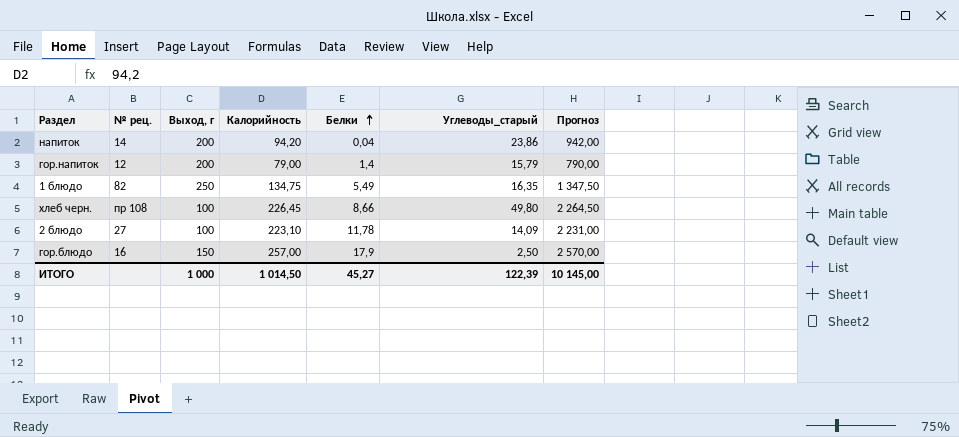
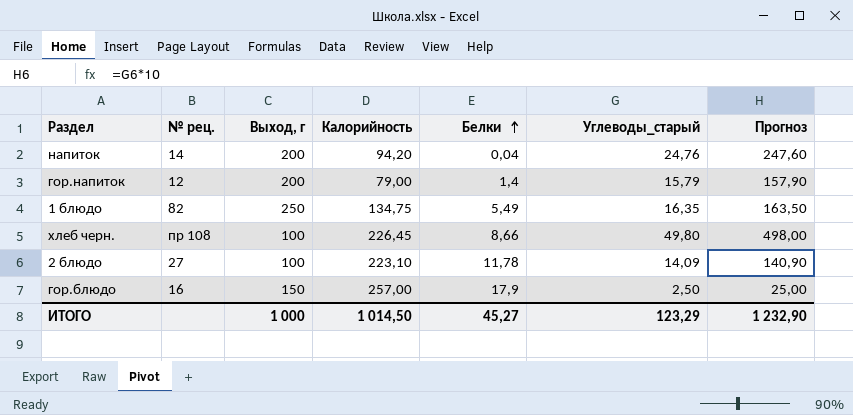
column Прогноз | formula: [Калорийность] * 10 -> [Углеводы_старый] * 10
напиток | Углеводы_старый: 23,86 -> 24,76
ИТОГО | Углеводы_старый: 122,39 -> 123,29
ИТОГО | Прогноз: 10 145,00 -> 1 232,90

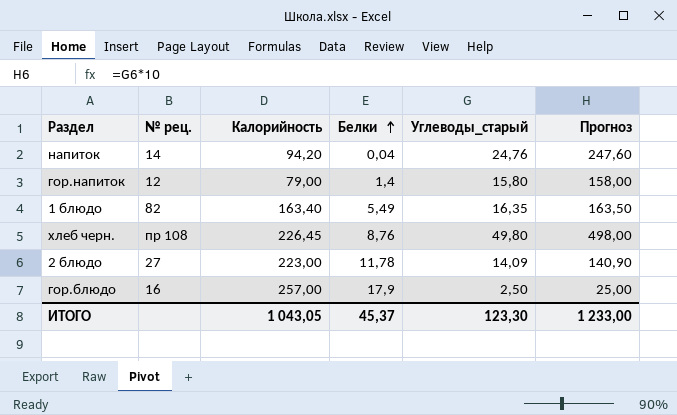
column Выход, г | position: 3 -> none
гор.напиток | Углеводы_старый: 15,79 -> 15,80
гор.напиток | Прогноз: 157,90 -> 158,00
1 блюдо | Калорийность: 134,75 -> 163,40
хлеб черн. | Белки: 8,66 -> 8,76
2 блюдо | Калорийность: 223,10 -> 223,00
ИТОГО | Калорийность: 1 014,50 -> 1 043,05
ИТОГО | Белки: 45,27 -> 45,37
ИТОГО | Углеводы_старый: 123,29 -> 123,30
ИТОГО | Прогноз: 1 232,90 -> 1 233,00

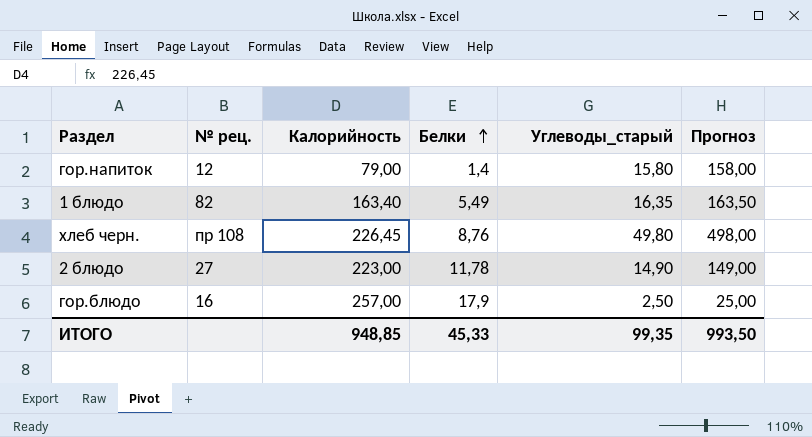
row напиток: 14 | 94,20 | 0,04 | 24,76 | 247,60 -> none
2 блюдо | Углеводы_старый: 14,09 -> 14,90
2 блюдо | Прогноз: 140,90 -> 149,00
ИТОГО | Калорийность: 1 043,05 -> 948,85
ИТОГО | Белки: 45,37 -> 45,33
ИТОГО | Углеводы_старый: 123,30 -> 99,35
ИТОГО | Прогноз: 1 233,00 -> 993,50

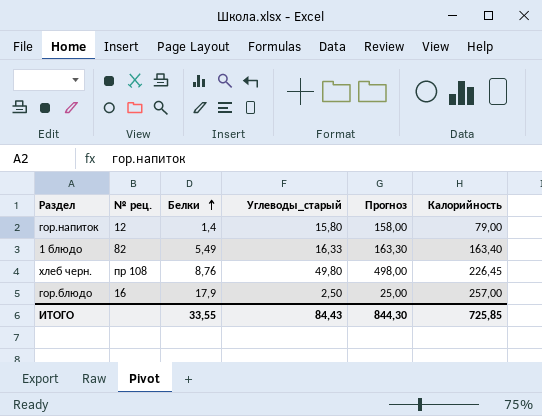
column Калорийность | position: 3 -> 6
row 2 блюдо: 27 | 223,00 | 11,78 | 14,90 | 149,00 -> none
1 блюдо | Углеводы_старый: 16,35 -> 16,33
1 блюдо | Прогноз: 163,50 -> 163,30
ИТОГО | Белки: 45,33 -> 33,55
ИТОГО | Углеводы_старый: 99,35 -> 84,43
ИТОГО | Прогноз: 993,50 -> 844,30
ИТОГО | Калорийность: 948,85 -> 725,85

